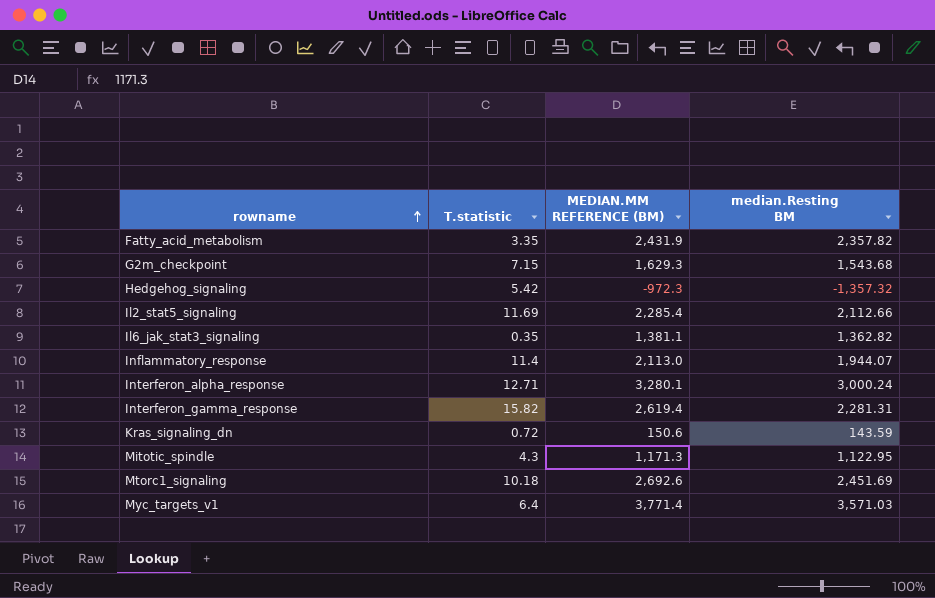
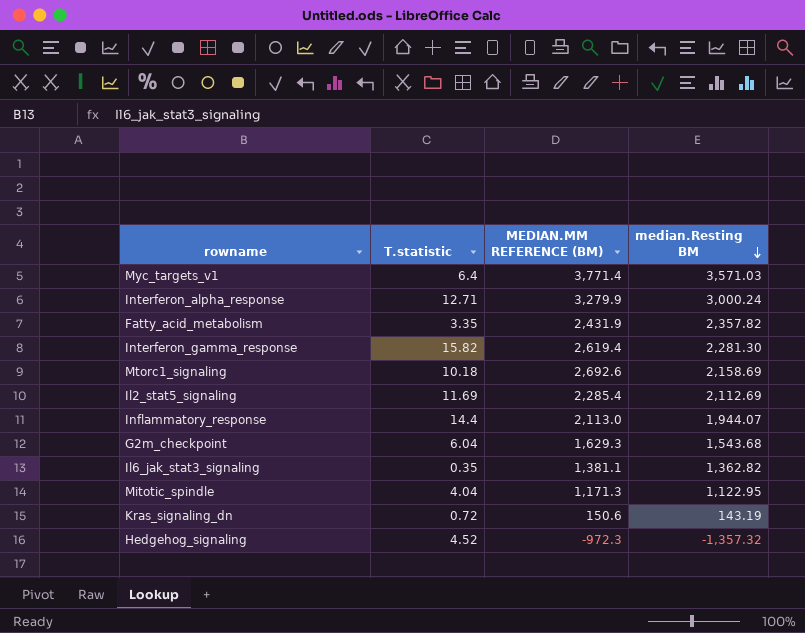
row order: rowname ascending -> median.Resting BM descending
Interferon_alpha_response | MEDIAN.MM REFERENCE (BM): 3,280.1 -> 3,279.9
Interferon_gamma_response | median.Resting BM: 2,281.31 -> 2,281.30
Mtorc1_signaling | median.Resting BM: 2,451.69 -> 2,158.69
Il2_stat5_signaling | median.Resting BM: 2,112.66 -> 2,112.69
Inflammatory_response | T.statistic: 11.4 -> 14.4
G2m_checkpoint | T.statistic: 7.15 -> 6.04
Mitotic_spindle | T.statistic: 4.3 -> 4.04
Kras_signaling_dn | median.Resting BM: 143.59 -> 143.19
Hedgehog_signaling | T.statistic: 5.42 -> 4.52

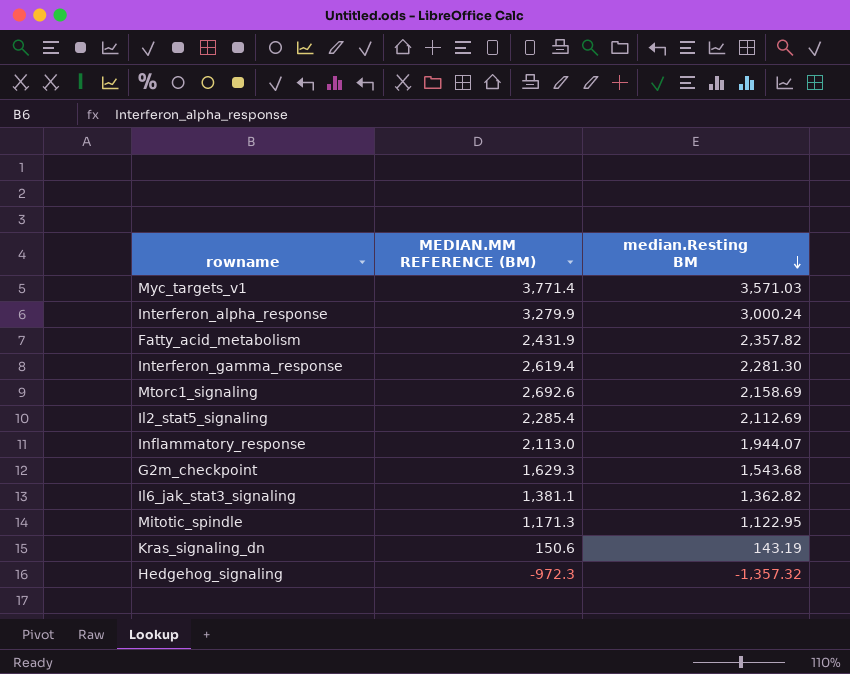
column T.statistic | position: 2 -> none

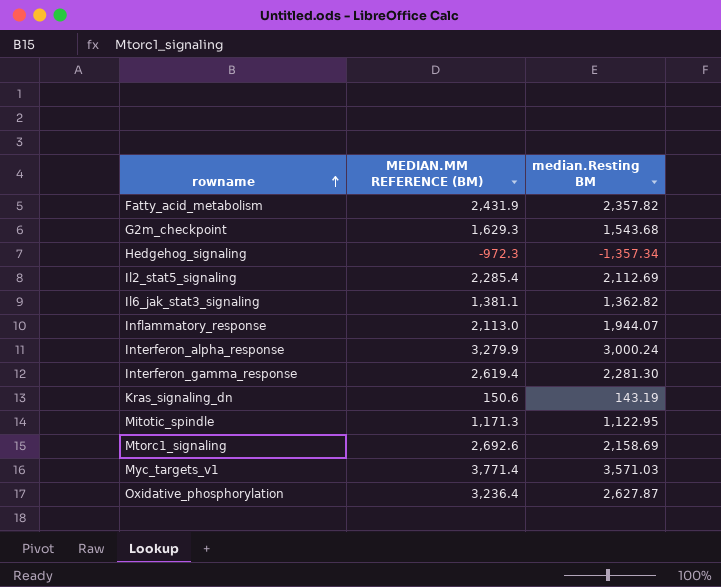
row order: median.Resting BM descending -> rowname ascending
Hedgehog_signaling | median.Resting BM: -1,357.32 -> -1,357.34
row Oxidative_phosphorylation: none -> 3,236.4 | 2,627.87

